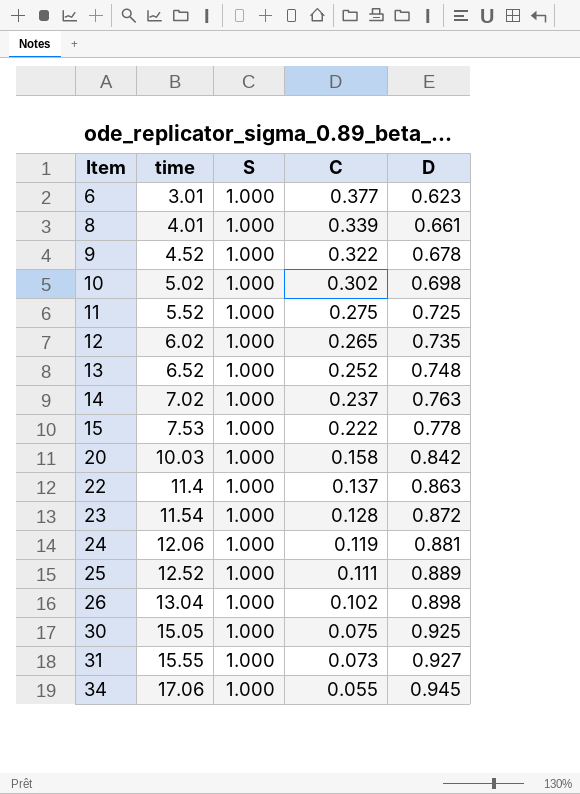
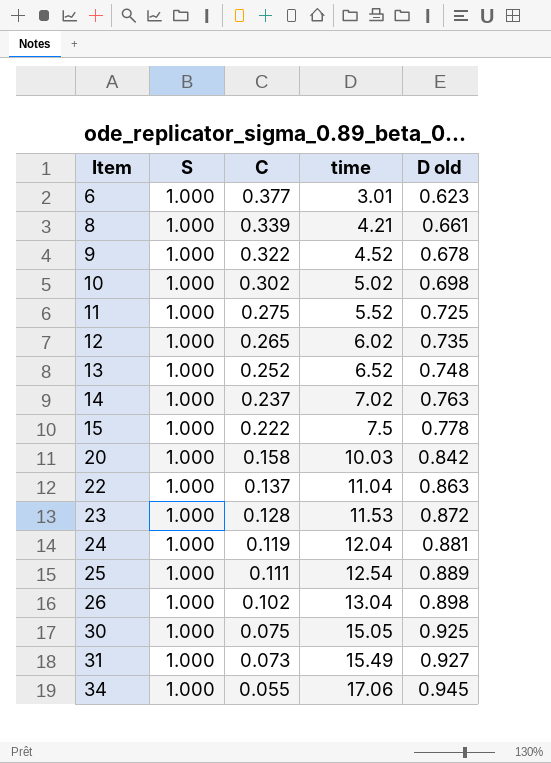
column time | position: 2 -> 4
column name: D -> D old
8 | time: 4.01 -> 4.21
15 | time: 7.53 -> 7.5
22 | time: 11.4 -> 11.04
23 | time: 11.54 -> 11.53
24 | time: 12.06 -> 12.04
25 | time: 12.52 -> 12.54
31 | time: 15.55 -> 15.49

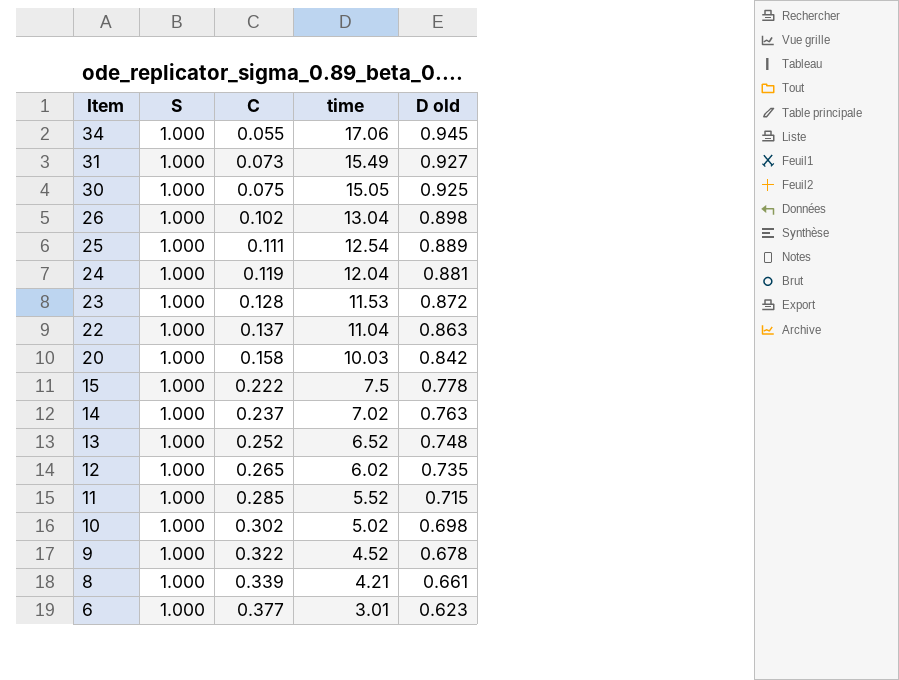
row order: Item ascending -> Item descending
11 | C: 0.275 -> 0.285
11 | D old: 0.725 -> 0.715

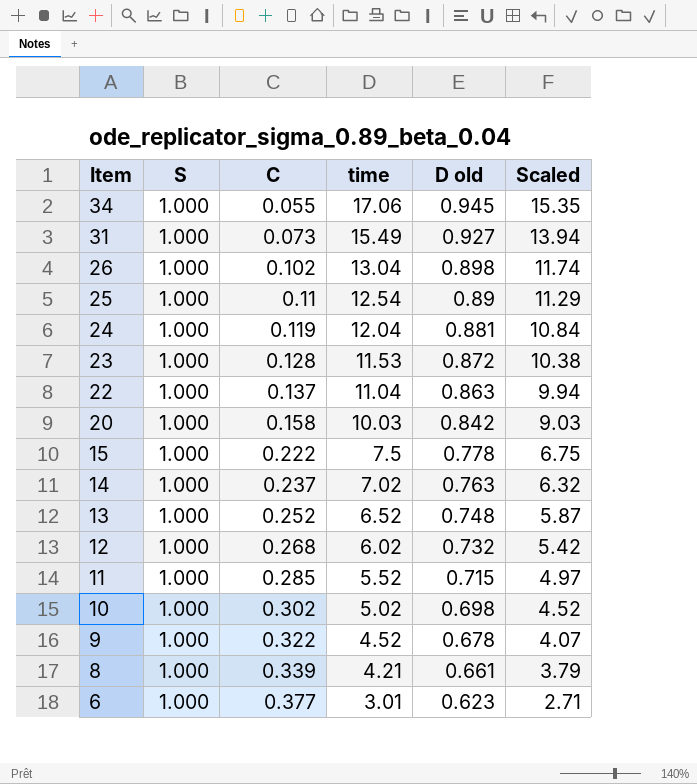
column Scaled | formula: none -> [time] * 0.9
row 30: 1.000 | 0.075 | 15.05 | 0.925 -> none
25 | C: 0.111 -> 0.11
25 | D old: 0.889 -> 0.89
12 | C: 0.265 -> 0.268
12 | D old: 0.735 -> 0.732

